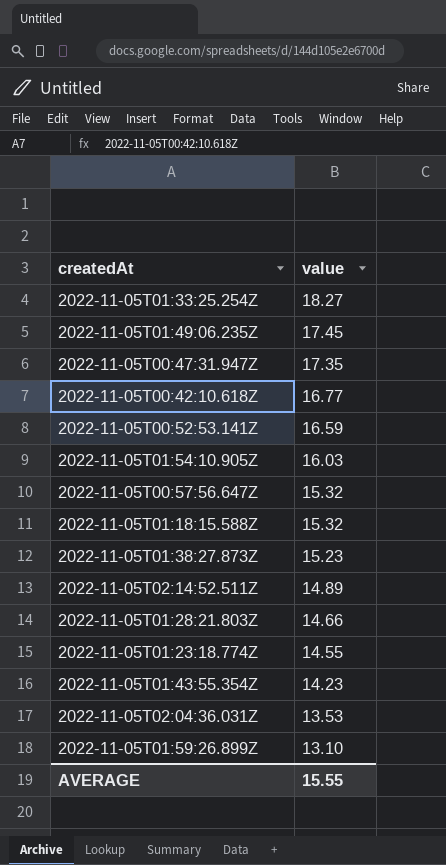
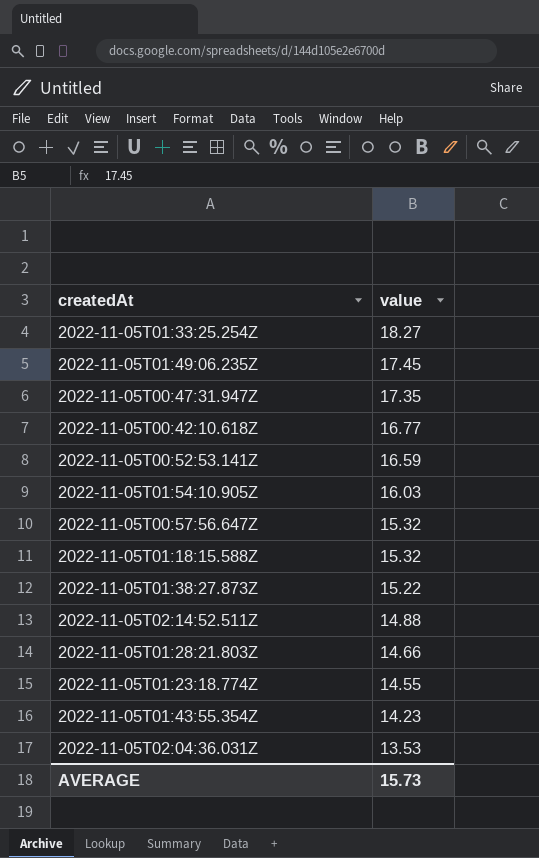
row 2022-11-05T01:59:26.899Z: 13.10 -> none
2022-11-05T01:38:27.873Z | value: 15.23 -> 15.22
2022-11-05T02:14:52.511Z | value: 14.89 -> 14.88
AVERAGE | value: 15.55 -> 15.73

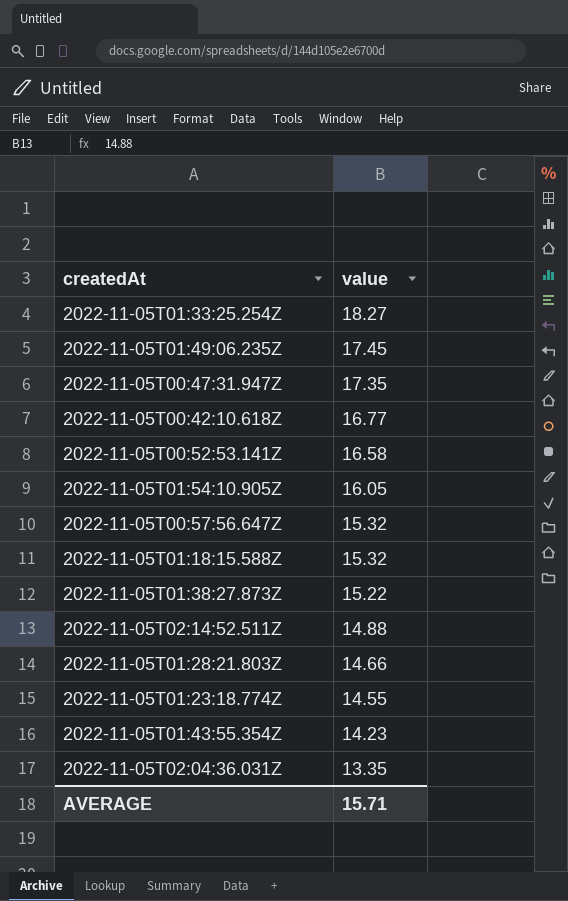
2022-11-05T00:52:53.141Z | value: 16.59 -> 16.58
2022-11-05T01:54:10.905Z | value: 16.03 -> 16.05
2022-11-05T02:04:36.031Z | value: 13.53 -> 13.35
AVERAGE | value: 15.73 -> 15.71

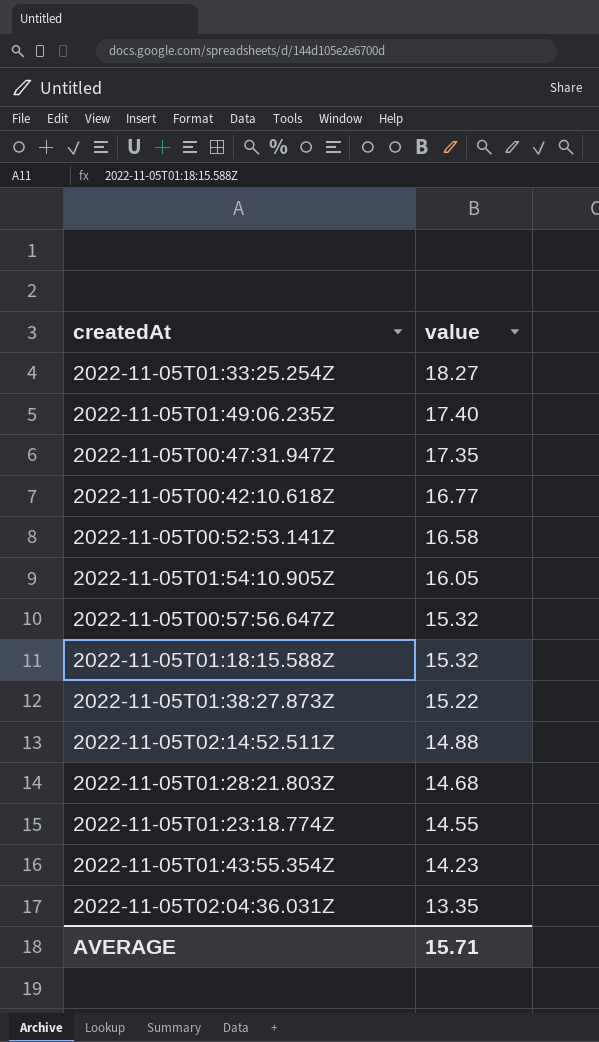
2022-11-05T01:49:06.235Z | value: 17.45 -> 17.40
2022-11-05T01:28:21.803Z | value: 14.66 -> 14.68

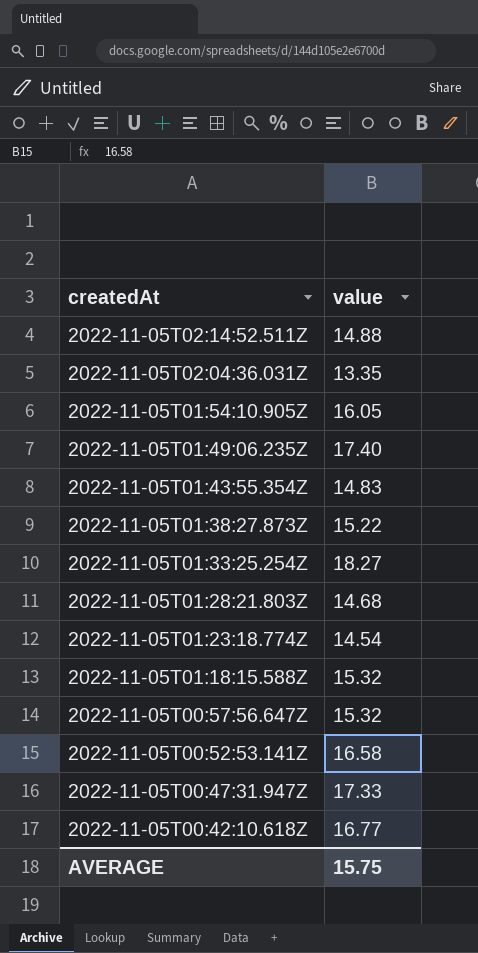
row order: value descending -> createdAt descending
2022-11-05T01:43:55.354Z | value: 14.23 -> 14.83
2022-11-05T01:23:18.774Z | value: 14.55 -> 14.54
2022-11-05T00:47:31.947Z | value: 17.35 -> 17.33
AVERAGE | value: 15.71 -> 15.75

